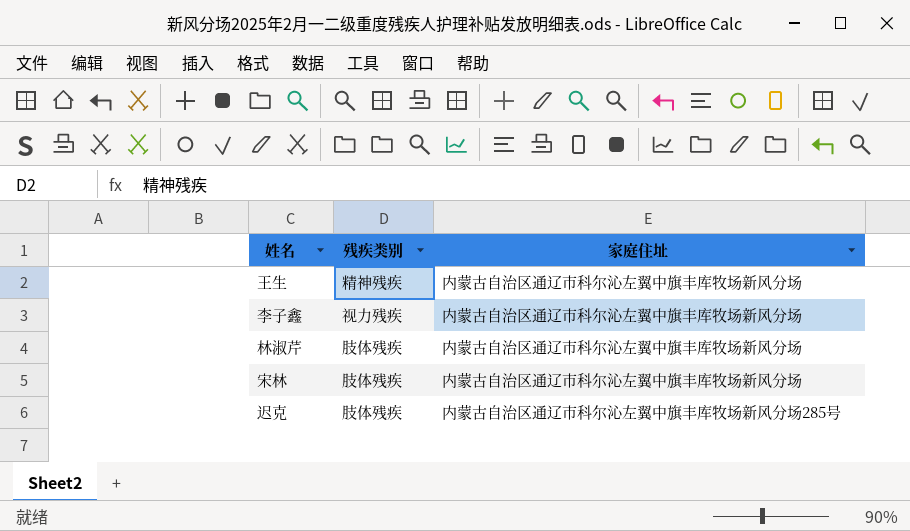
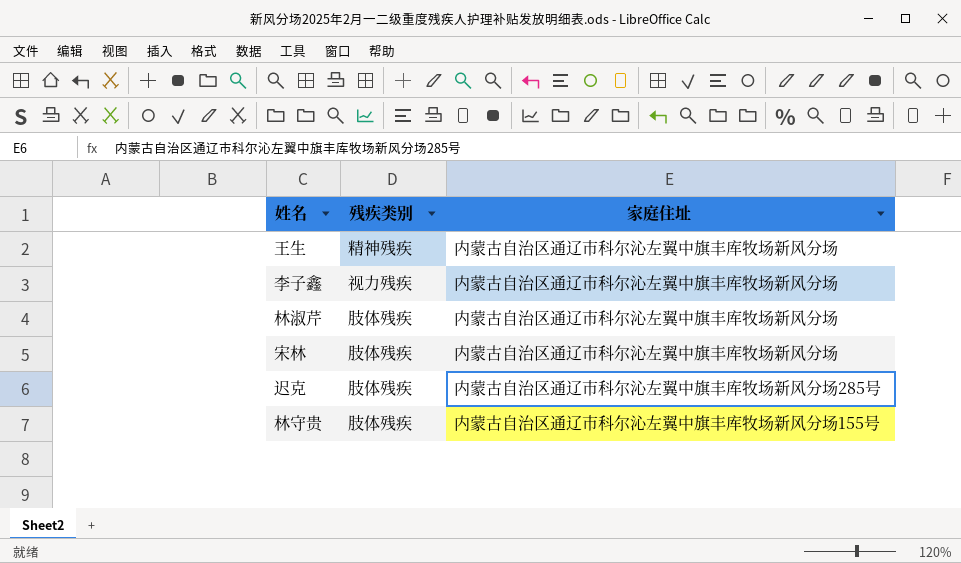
row 林守贵: none -> 肢体残疾 | 内蒙古自治区通辽市科尔沁左翼中旗丰库牧场新风分场155号

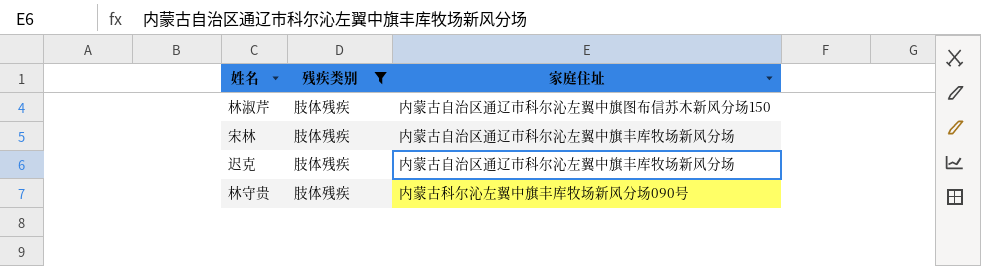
filter: none -> 残疾类别 = 肢体残疾
林淑芹 | 家庭住址: 内蒙古自治区通辽市科尔沁左翼中旗丰库牧场新风分场 -> 内蒙古自治区通辽市科尔沁左翼中旗图布信苏木新风分场150
迟克 | 家庭住址: 内蒙古自治区通辽市科尔沁左翼中旗丰库牧场新风分场285号 -> 内蒙古自治区通辽市科尔沁左翼中旗丰库牧场新风分场
林守贵 | 家庭住址: 内蒙古自治区通辽市科尔沁左翼中旗丰库牧场新风分场155号 -> 内蒙古科尔沁左翼中旗丰库牧场新风分场090号

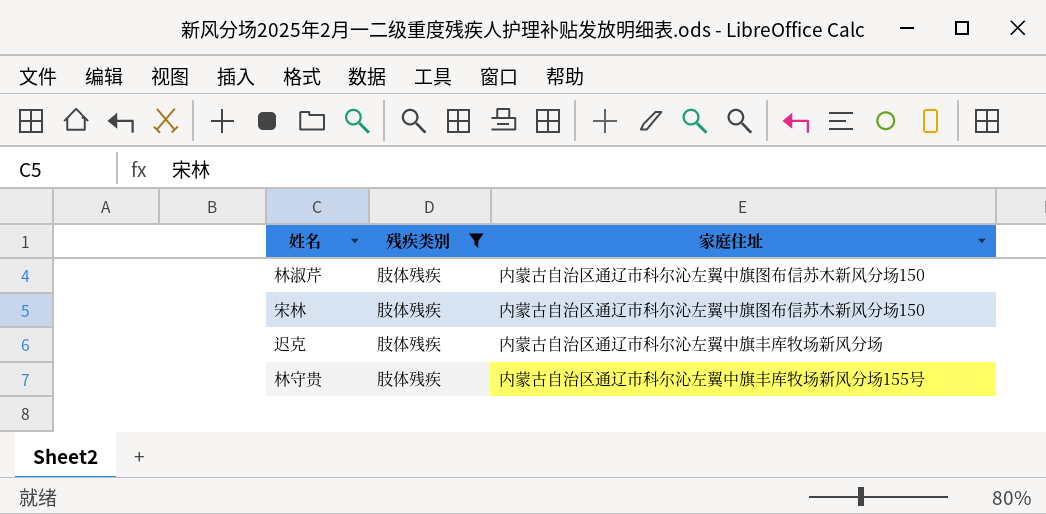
宋林 | 家庭住址: 内蒙古自治区通辽市科尔沁左翼中旗丰库牧场新风分场 -> 内蒙古自治区通辽市科尔沁左翼中旗图布信苏木新风分场150
林守贵 | 家庭住址: 内蒙古科尔沁左翼中旗丰库牧场新风分场090号 -> 内蒙古自治区通辽市科尔沁左翼中旗丰库牧场新风分场155号

